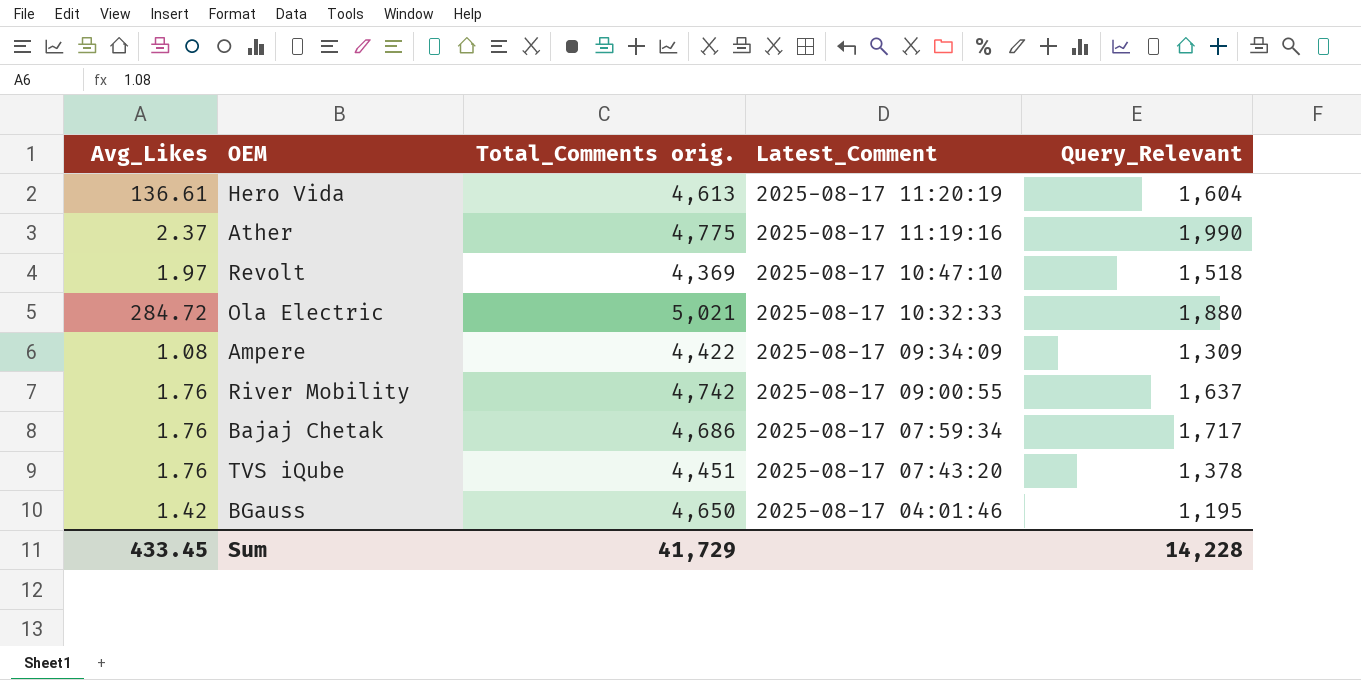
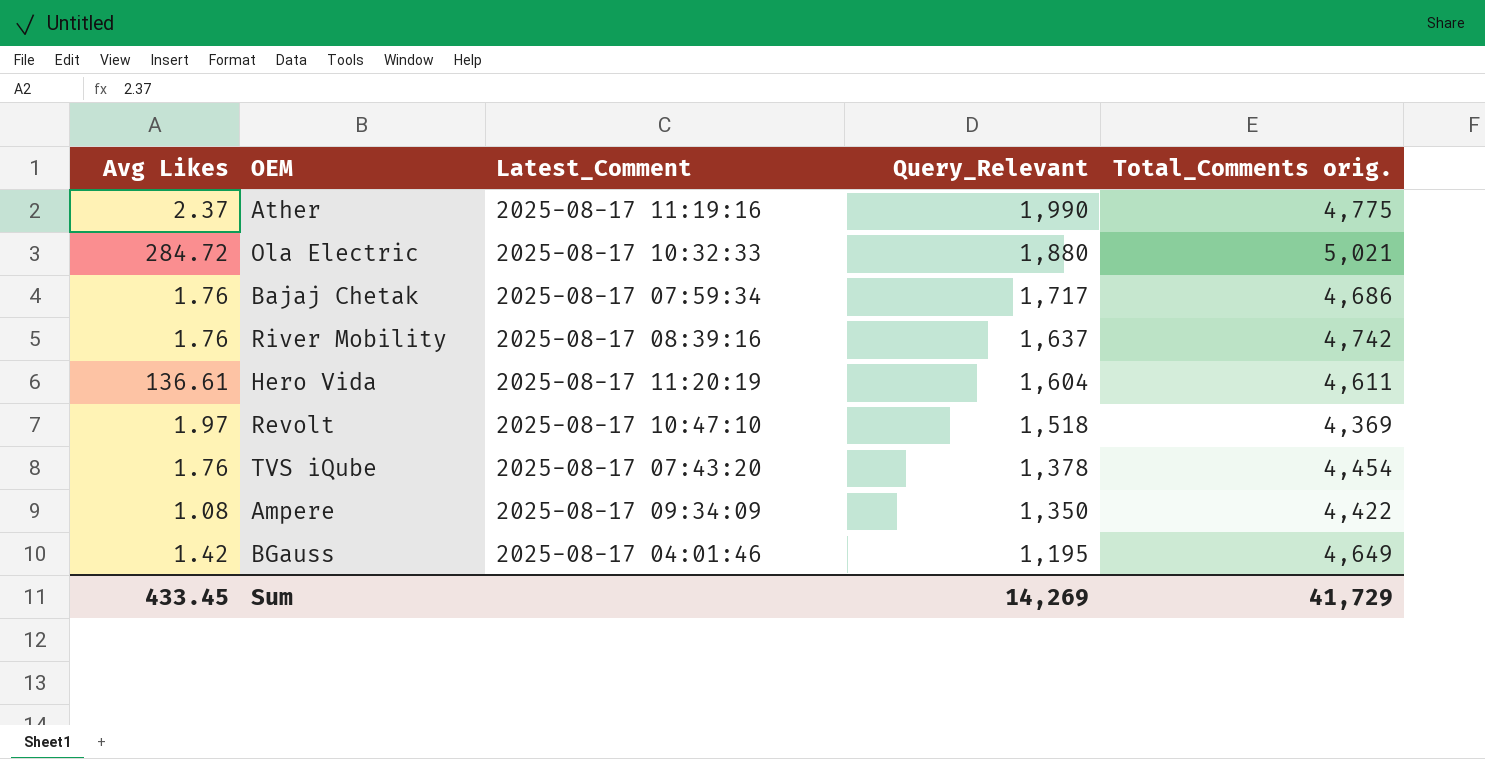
row order: Latest_Comment descending -> Query_Relevant descending
column name: Avg_Likes -> Avg Likes
column Total_Comments orig. | position: 3 -> 5
River Mobility | Latest_Comment: 2025-08-17 09:00:55 -> 2025-08-17 08:39:16
Hero Vida | Total_Comments orig.: 4,613 -> 4,611
TVS iQube | Total_Comments orig.: 4,451 -> 4,454
Ampere | Query_Relevant: 1,309 -> 1,350
BGauss | Total_Comments orig.: 4,650 -> 4,649
Sum | Query_Relevant: 14,228 -> 14,269

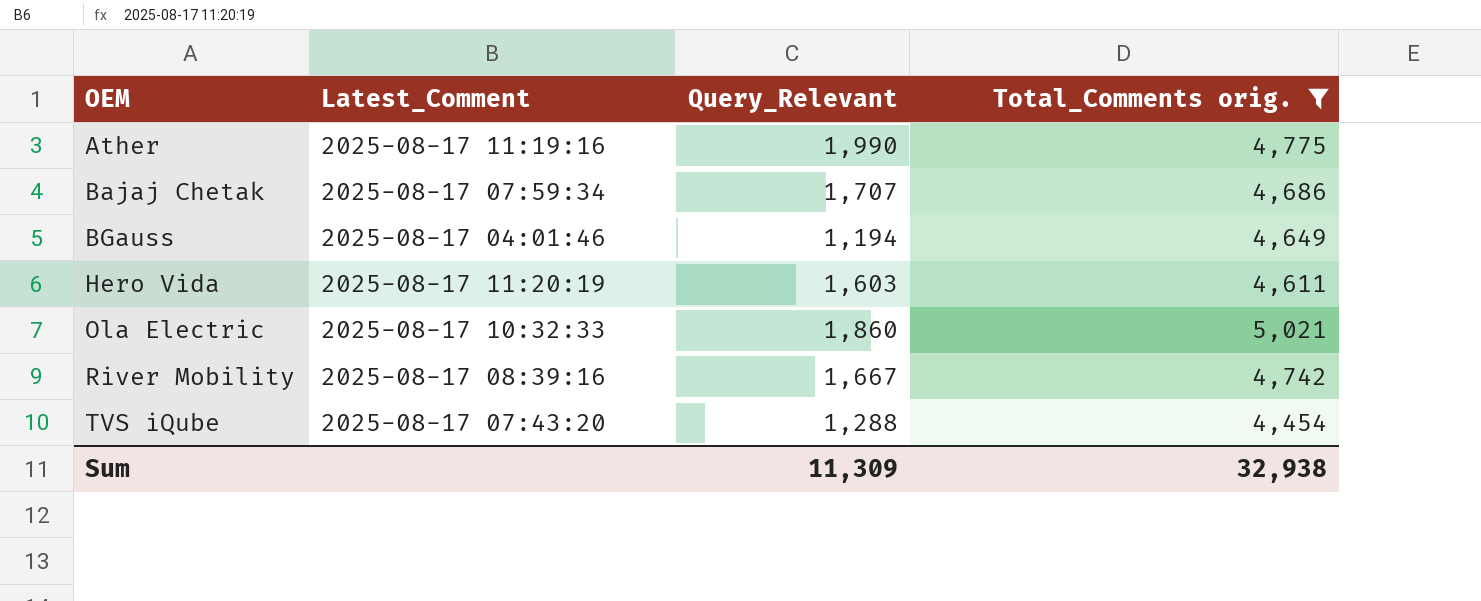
filter: none -> Total_Comments orig. >= 4,454
row order: Query_Relevant descending -> OEM ascending
column Avg Likes | position: 1 -> none
Bajaj Chetak | Query_Relevant: 1,717 -> 1,707
BGauss | Query_Relevant: 1,195 -> 1,194
Hero Vida | Query_Relevant: 1,604 -> 1,603
Ola Electric | Query_Relevant: 1,880 -> 1,860
River Mobility | Query_Relevant: 1,637 -> 1,667
TVS iQube | Query_Relevant: 1,378 -> 1,288
Sum | Query_Relevant: 14,269 -> 11,309
Sum | Total_Comments orig.: 41,729 -> 32,938

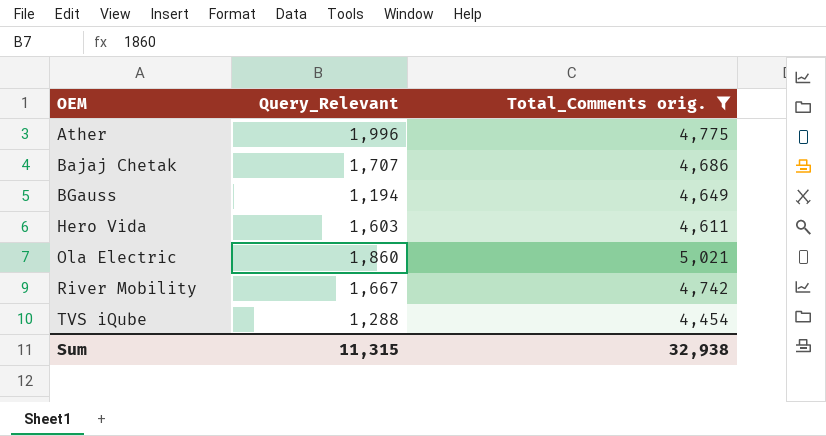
column Latest_Comment | position: 2 -> none
Ather | Query_Relevant: 1,990 -> 1,996
Sum | Query_Relevant: 11,309 -> 11,315

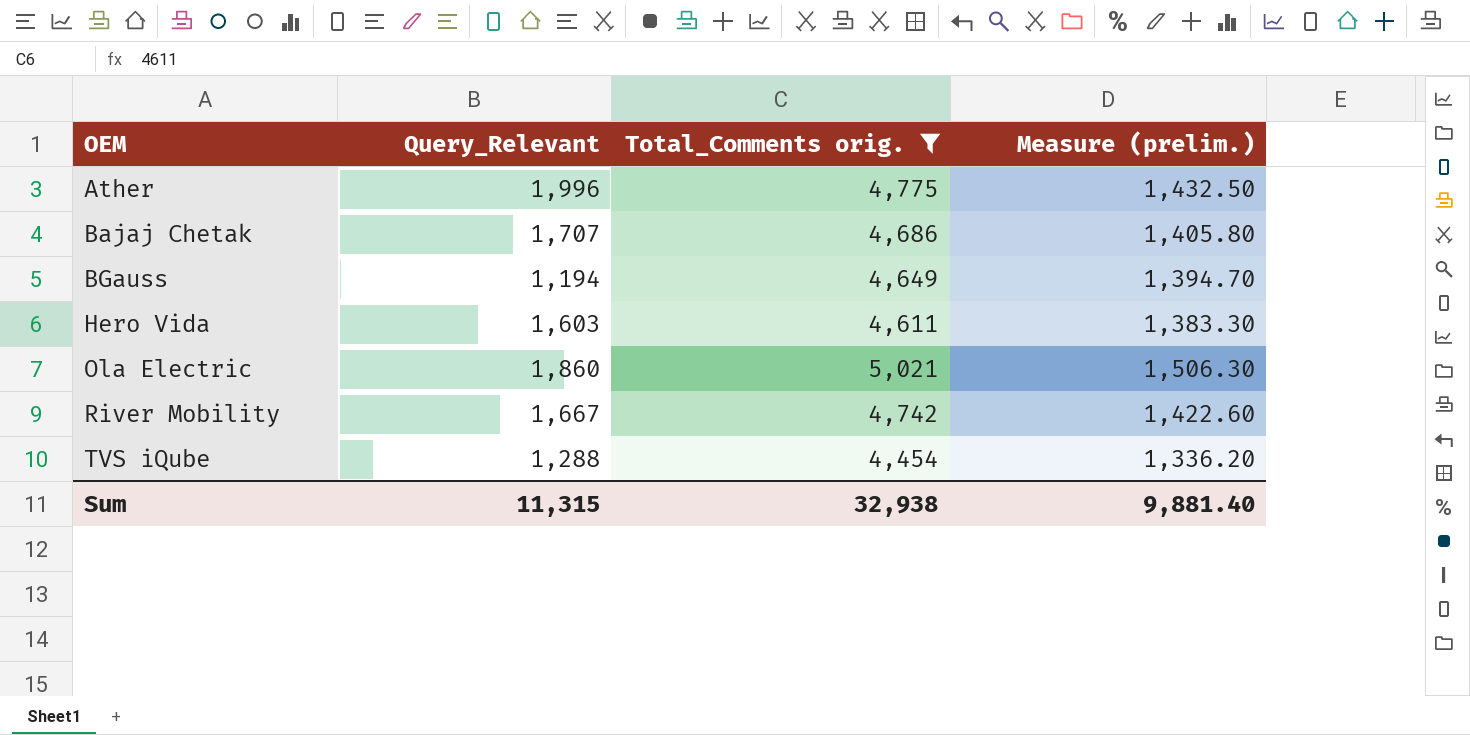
column Measure (prelim.) | formula: none -> [Total_Comments orig.] * 0.3

